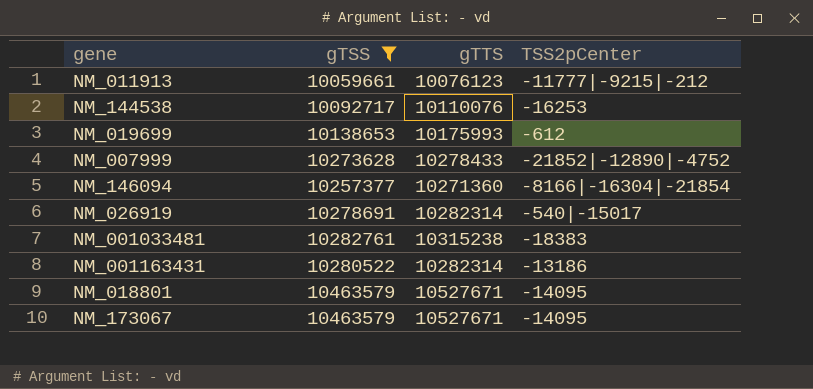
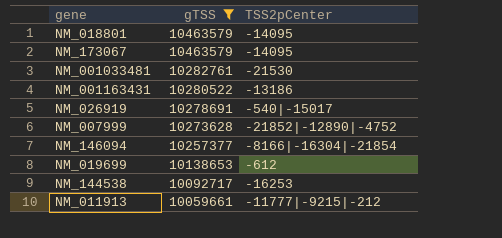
row order: none -> gTSS descending
column gTTS | position: 3 -> none
NM_001033481 | TSS2pCenter: -18383 -> -21530

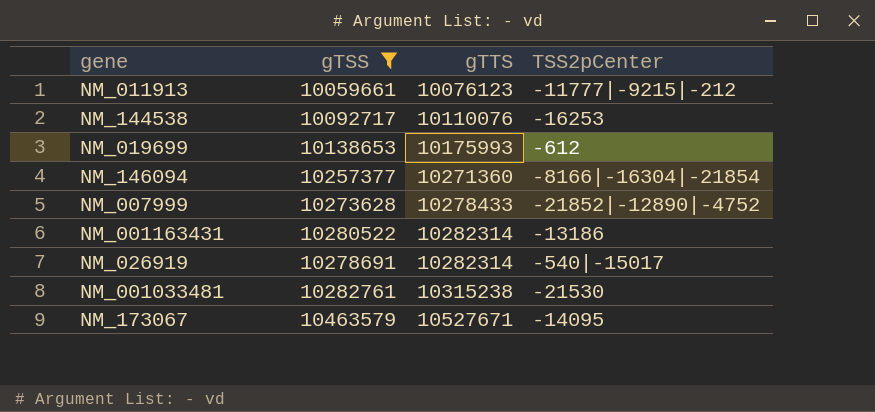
row order: gTSS descending -> gTTS ascending
column gTTS | position: none -> 3
row NM_018801: 10463579 | -14095 -> none

